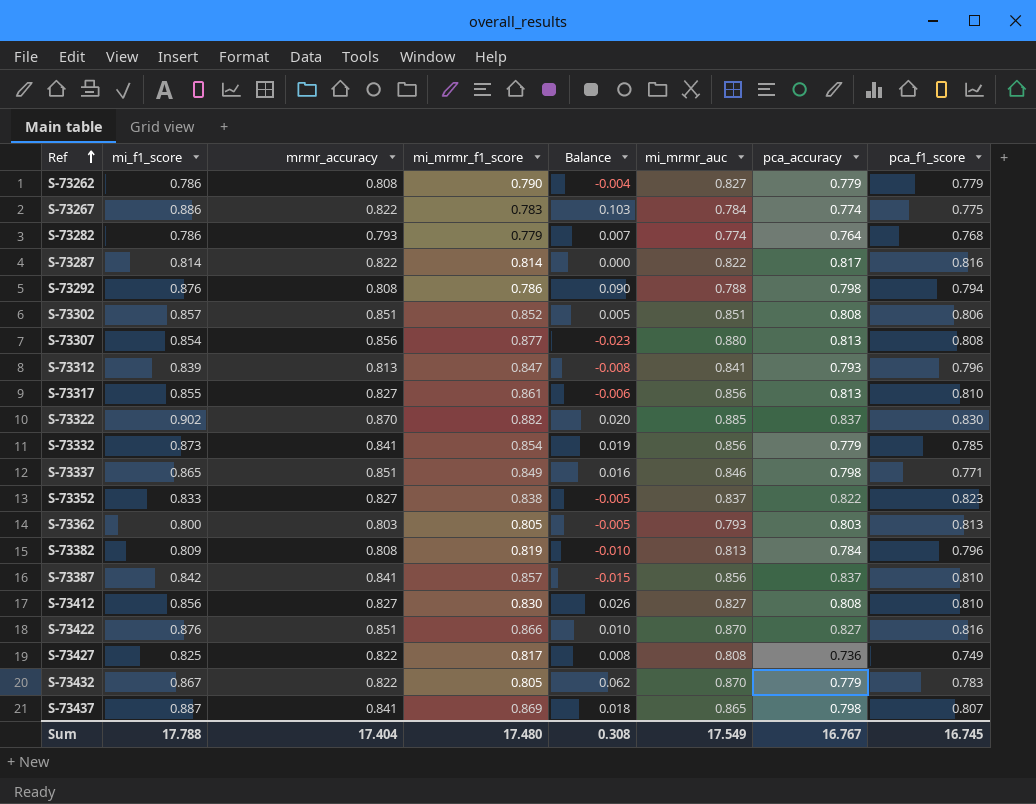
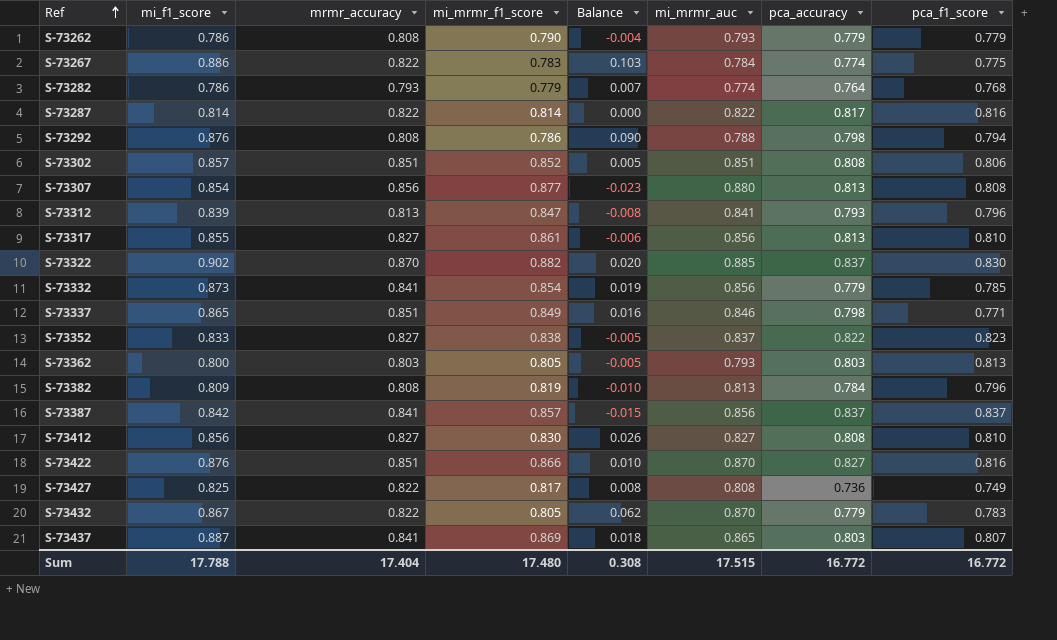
S-73262 | mi_mrmr_auc: 0.827 -> 0.793
S-73387 | pca_f1_score: 0.810 -> 0.837
S-73437 | pca_accuracy: 0.798 -> 0.803
Sum | mi_mrmr_auc: 17.549 -> 17.515
Sum | pca_accuracy: 16.767 -> 16.772
Sum | pca_f1_score: 16.745 -> 16.772

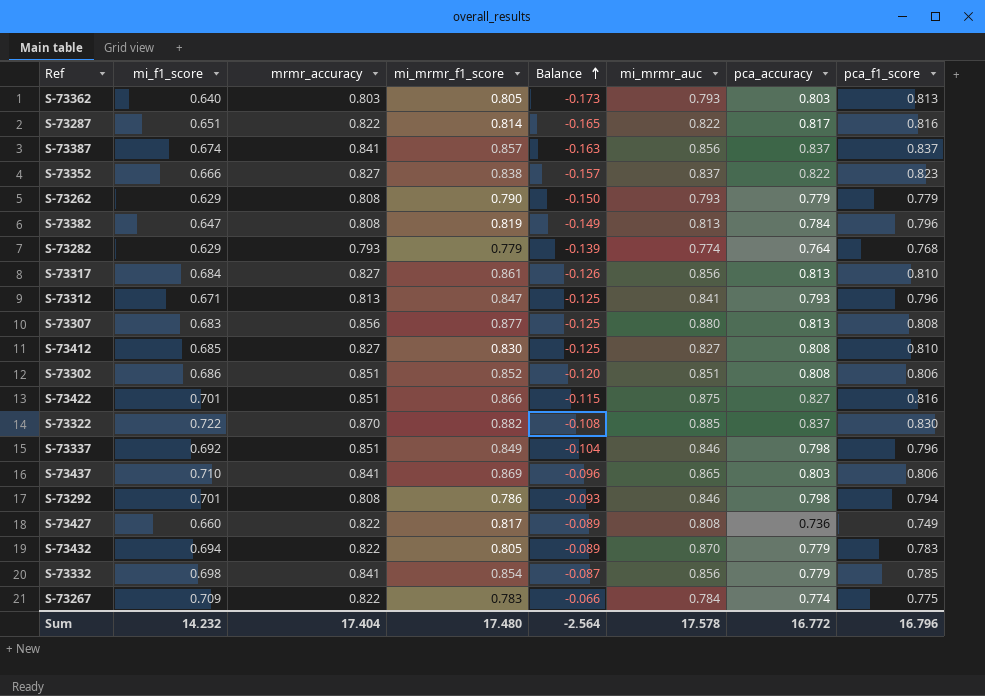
row order: Ref ascending -> Balance ascending
column Balance | formula: [mi_f1_score] - [mi_mrmr_f1_score] -> [mi_f1_score] - [pca_f1_score]
S-73362 | mi_f1_score: 0.800 -> 0.640
S-73287 | mi_f1_score: 0.814 -> 0.651
S-73387 | mi_f1_score: 0.842 -> 0.674
S-73352 | mi_f1_score: 0.833 -> 0.666
S-73262 | mi_f1_score: 0.786 -> 0.629
S-73382 | mi_f1_score: 0.809 -> 0.647
S-73282 | mi_f1_score: 0.786 -> 0.629
S-73317 | mi_f1_score: 0.855 -> 0.684
S-73312 | mi_f1_score: 0.839 -> 0.671
S-73307 | mi_f1_score: 0.854 -> 0.683
S-73412 | mi_f1_score: 0.856 -> 0.685
S-73302 | mi_f1_score: 0.857 -> 0.686
S-73422 | mi_f1_score: 0.876 -> 0.701
S-73422 | mi_mrmr_auc: 0.870 -> 0.875
S-73322 | mi_f1_score: 0.902 -> 0.722
S-73337 | mi_f1_score: 0.865 -> 0.692
S-73337 | pca_f1_score: 0.771 -> 0.796
S-73437 | mi_f1_score: 0.887 -> 0.710
S-73437 | pca_f1_score: 0.807 -> 0.806
S-73292 | mi_f1_score: 0.876 -> 0.701
S-73292 | mi_mrmr_auc: 0.788 -> 0.846
S-73427 | mi_f1_score: 0.825 -> 0.660
S-73432 | mi_f1_score: 0.867 -> 0.694
S-73332 | mi_f1_score: 0.873 -> 0.698
S-73267 | mi_f1_score: 0.886 -> 0.709
Sum | mi_f1_score: 17.788 -> 14.232
Sum | Balance: 0.308 -> -2.564
Sum | mi_mrmr_auc: 17.515 -> 17.578
Sum | pca_f1_score: 16.772 -> 16.796

